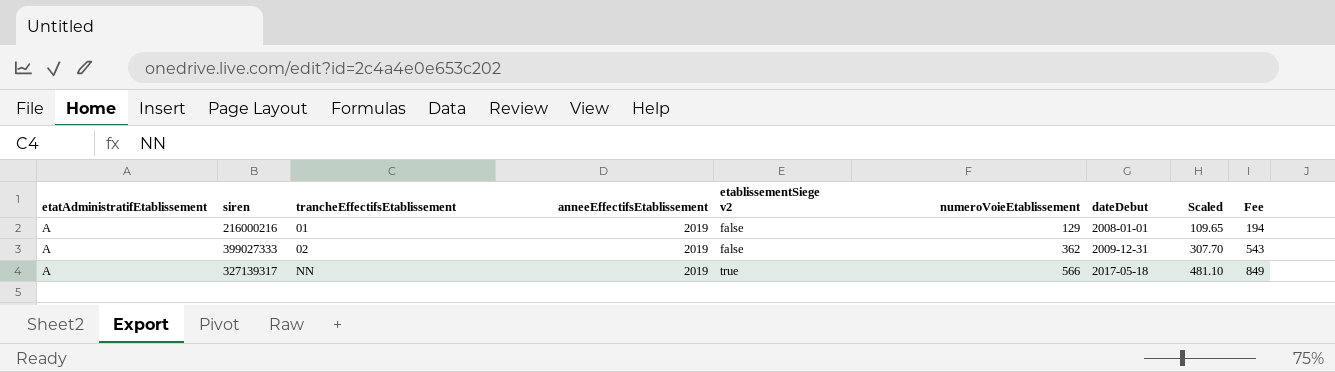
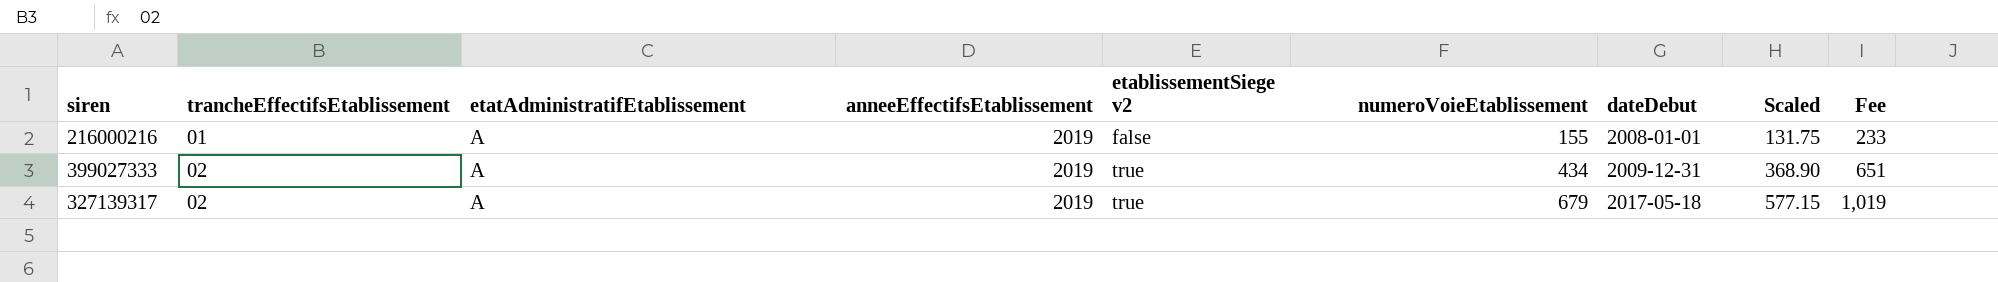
column etatAdministratifEtablissement | position: 1 -> 3
216000216 | numeroVoieEtablissement: 129 -> 155
216000216 | Scaled: 109.65 -> 131.75
216000216 | Fee: 194 -> 233
399027333 | etablissementSiege v2: false -> true
399027333 | numeroVoieEtablissement: 362 -> 434
399027333 | Scaled: 307.70 -> 368.90
399027333 | Fee: 543 -> 651
327139317 | trancheEffectifsEtablissement: NN -> 02
327139317 | numeroVoieEtablissement: 566 -> 679
327139317 | Scaled: 481.10 -> 577.15
327139317 | Fee: 849 -> 1,019

